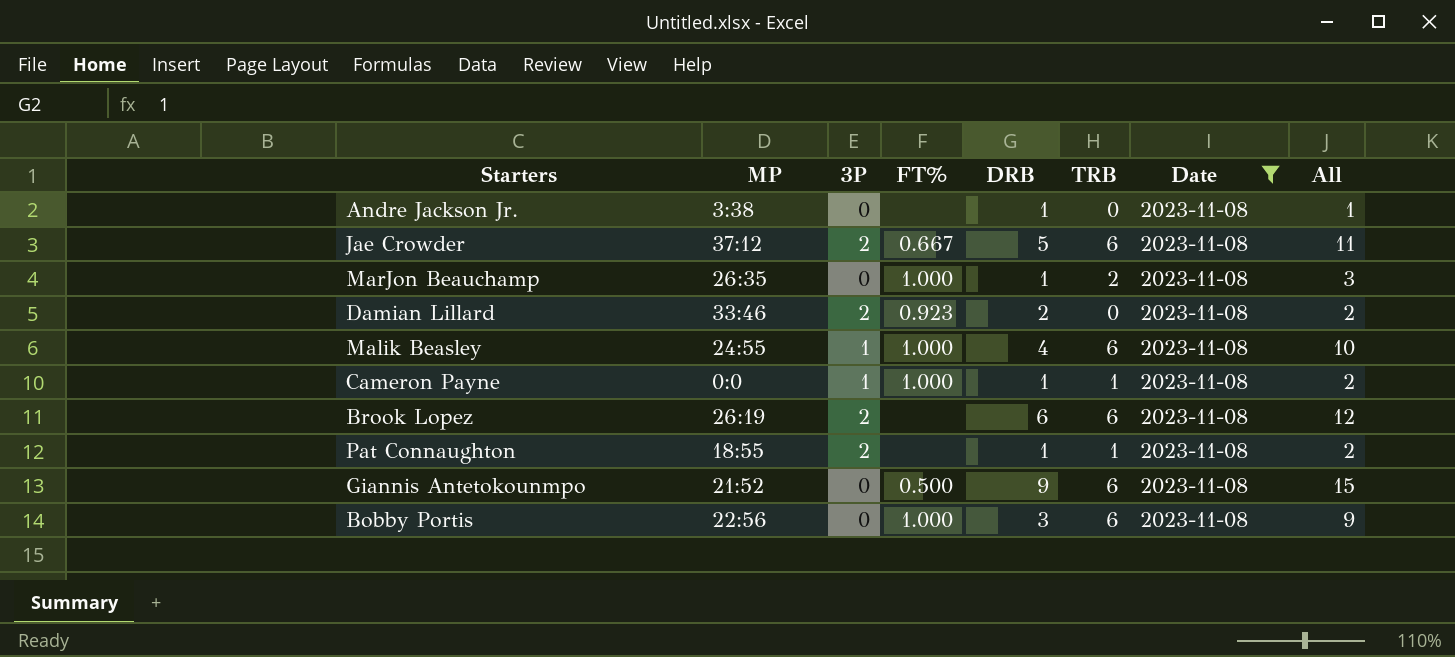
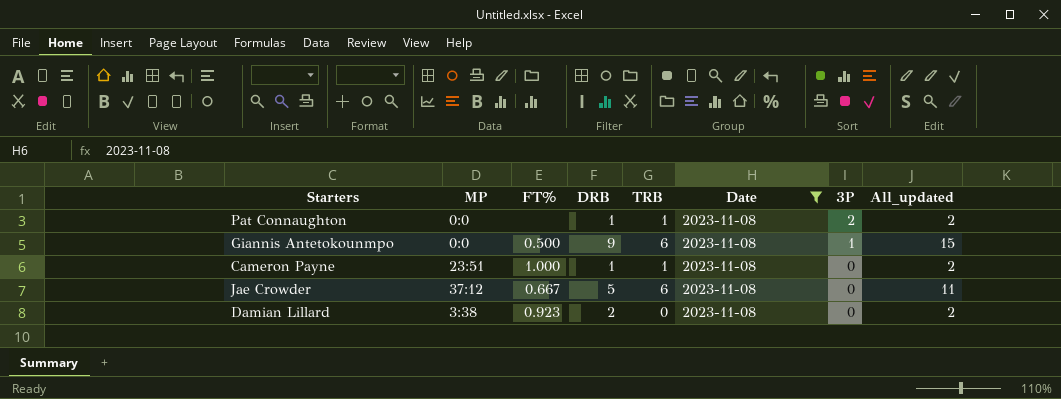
row order: none -> 3P descending
column 3P | position: 3 -> 7
column name: All -> All_updated
row Andre Jackson Jr.: 3:38 | 0 | none | 1 | 0 | 2023-11-08 | 1 -> none
row MarJon Beauchamp: 26:35 | 0 | 1.000 | 1 | 2 | 2023-11-08 | 3 -> none
row Malik Beasley: 24:55 | 1 | 1.000 | 4 | 6 | 2023-11-08 | 10 -> none
row Brook Lopez: 26:19 | 2 | none | 6 | 6 | 2023-11-08 | 12 -> none
row Bobby Portis: 22:56 | 0 | 1.000 | 3 | 6 | 2023-11-08 | 9 -> none
Pat Connaughton | MP: 18:55 -> 0:0
Giannis Antetokounmpo | MP: 21:52 -> 0:0
Giannis Antetokounmpo | 3P: 0 -> 1
Cameron Payne | MP: 0:0 -> 23:51
Cameron Payne | 3P: 1 -> 0
Jae Crowder | 3P: 2 -> 0
Damian Lillard | MP: 33:46 -> 3:38
Damian Lillard | 3P: 2 -> 0

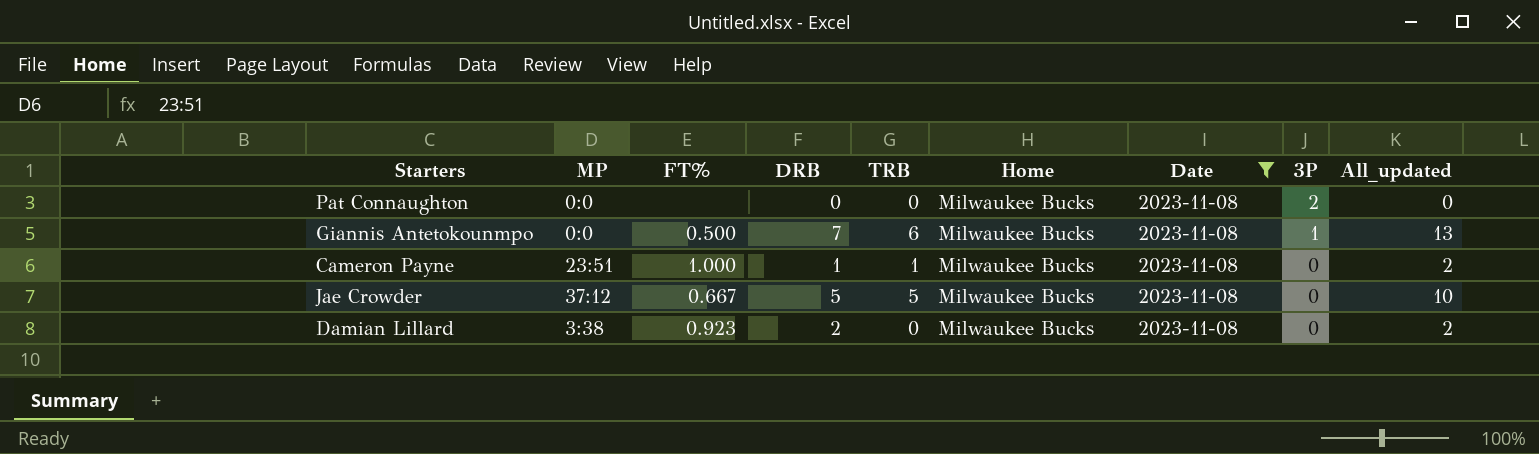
column Home | position: none -> 6
Pat Connaughton | DRB: 1 -> 0
Pat Connaughton | TRB: 1 -> 0
Pat Connaughton | All_updated: 2 -> 0
Giannis Antetokounmpo | DRB: 9 -> 7
Giannis Antetokounmpo | All_updated: 15 -> 13
Jae Crowder | TRB: 6 -> 5
Jae Crowder | All_updated: 11 -> 10

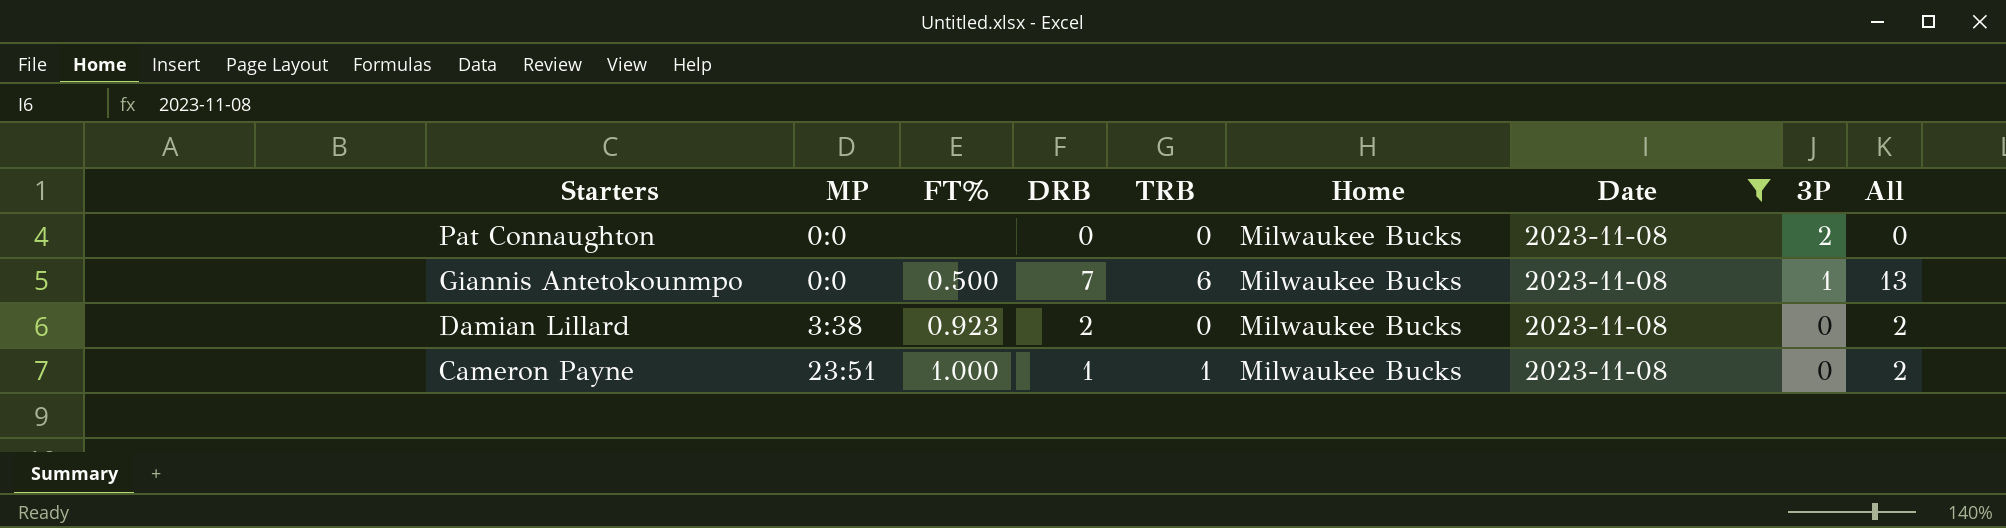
row order: 3P descending -> Starters descending
column name: All_updated -> All
row Jae Crowder: 37:12 | 0.667 | 5 | 5 | Milwaukee Bucks | 2023-11-08 | 0 | 10 -> none

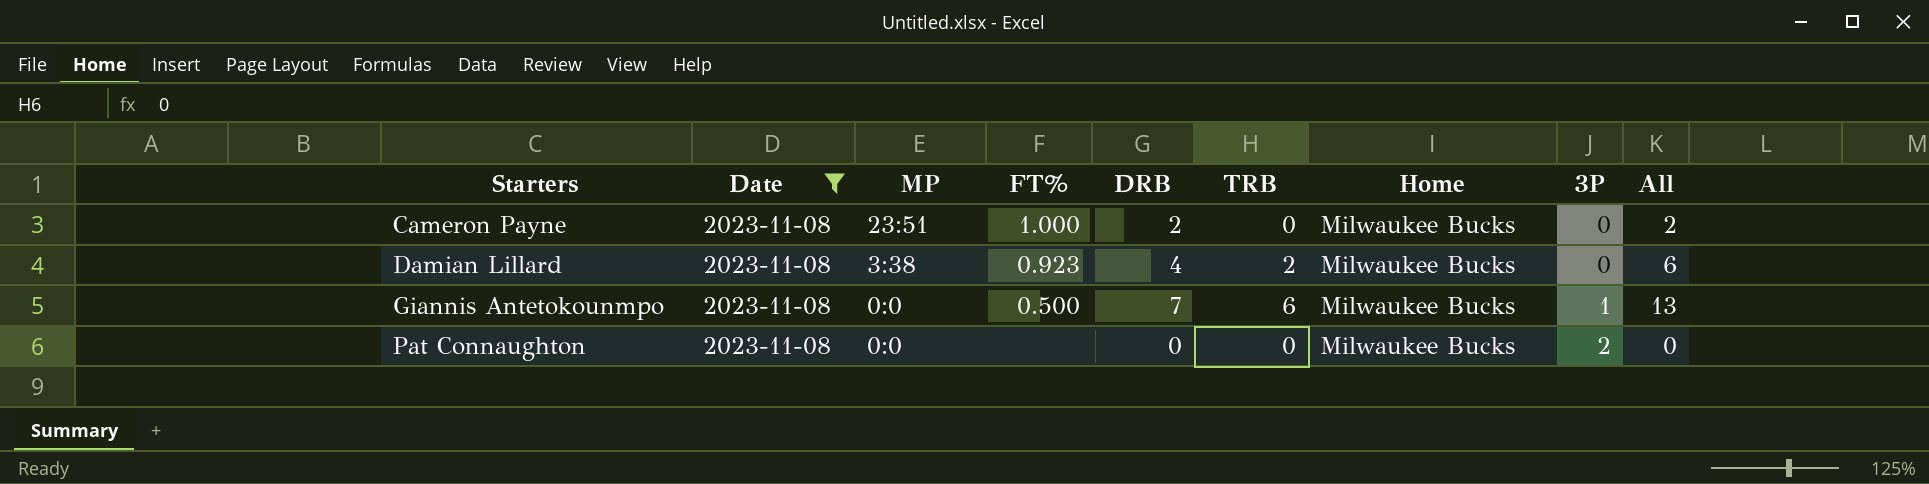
row order: Starters descending -> Starters ascending
column Date | position: 7 -> 2
Cameron Payne | DRB: 1 -> 2
Cameron Payne | TRB: 1 -> 0
Damian Lillard | DRB: 2 -> 4
Damian Lillard | TRB: 0 -> 2
Damian Lillard | All: 2 -> 6

